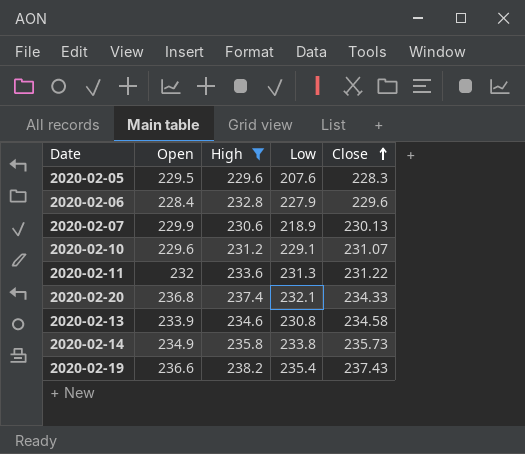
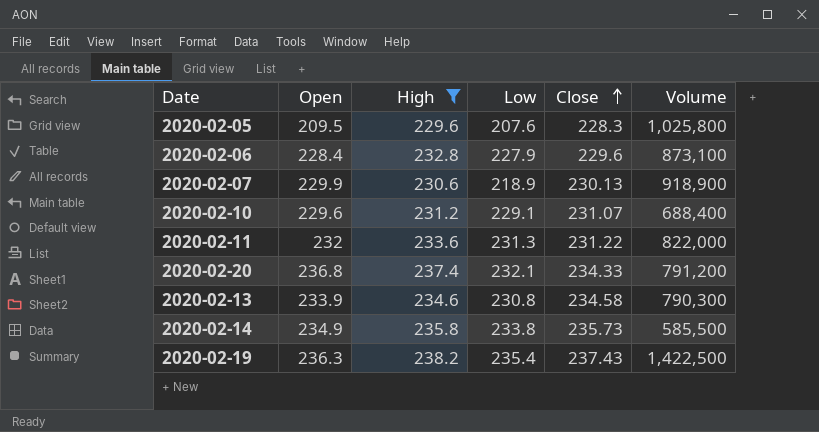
column Volume | position: none -> 6
2020-02-05 | Open: 229.5 -> 209.5
2020-02-19 | Open: 236.6 -> 236.3

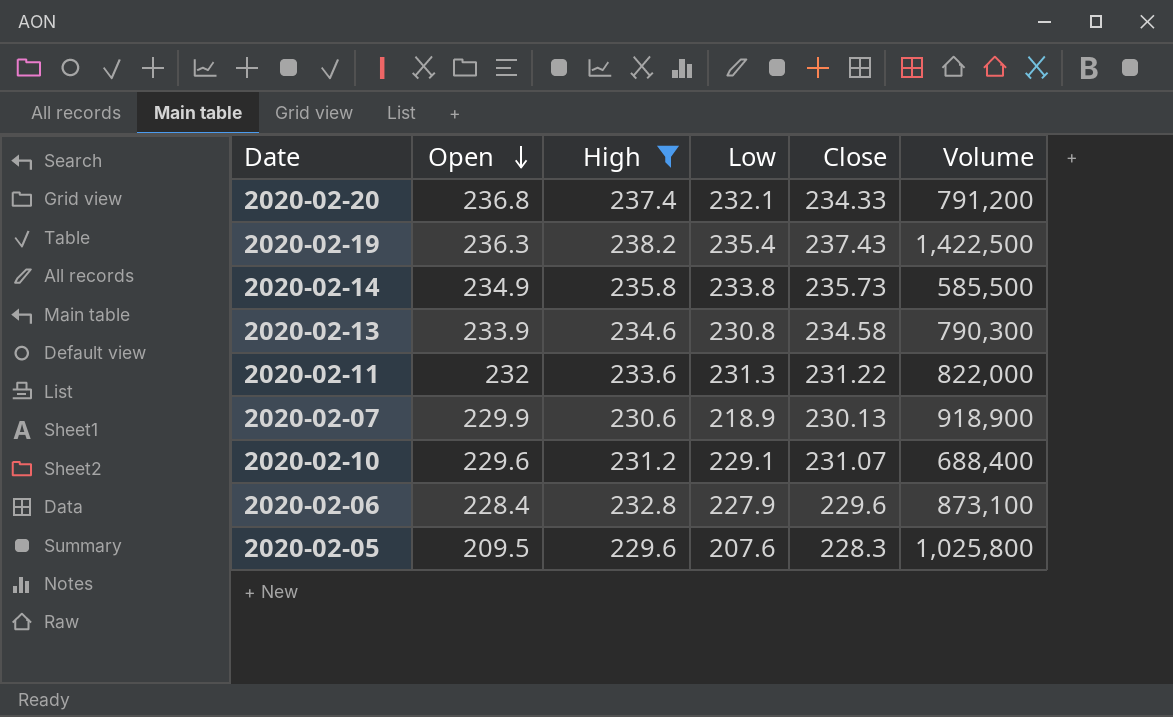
row order: Close ascending -> Open descending

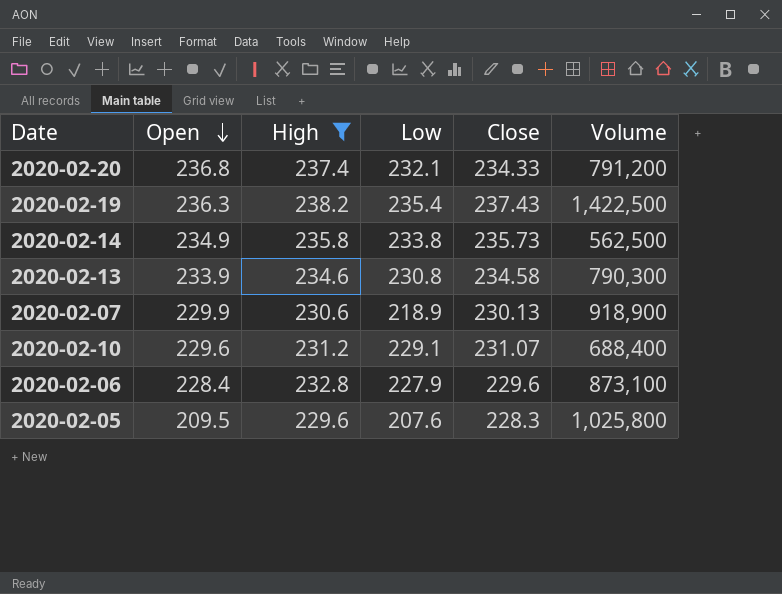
row 2020-02-11: 232 | 233.6 | 231.3 | 231.22 | 822,000 -> none
2020-02-14 | Volume: 585,500 -> 562,500

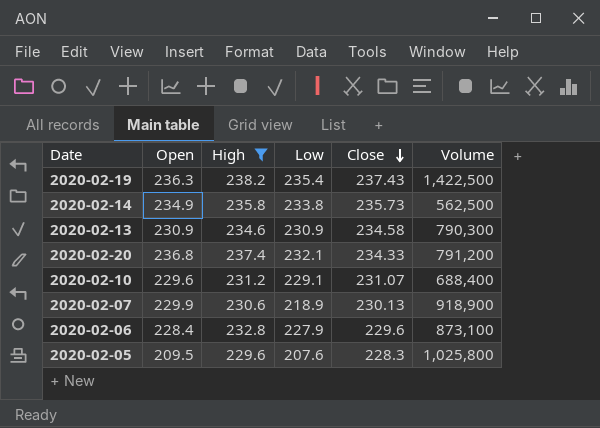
row order: Open descending -> Close descending
2020-02-13 | Open: 233.9 -> 230.9
2020-02-13 | Low: 230.8 -> 230.9

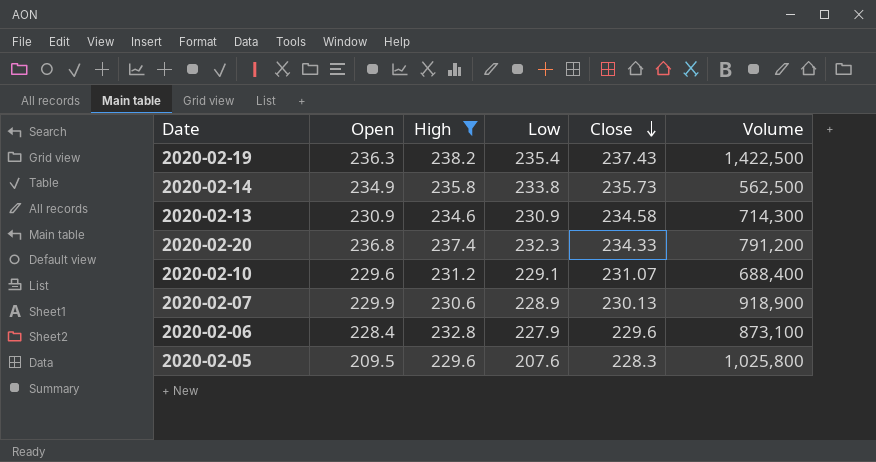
2020-02-13 | Volume: 790,300 -> 714,300
2020-02-20 | Low: 232.1 -> 232.3
2020-02-07 | Low: 218.9 -> 228.9

